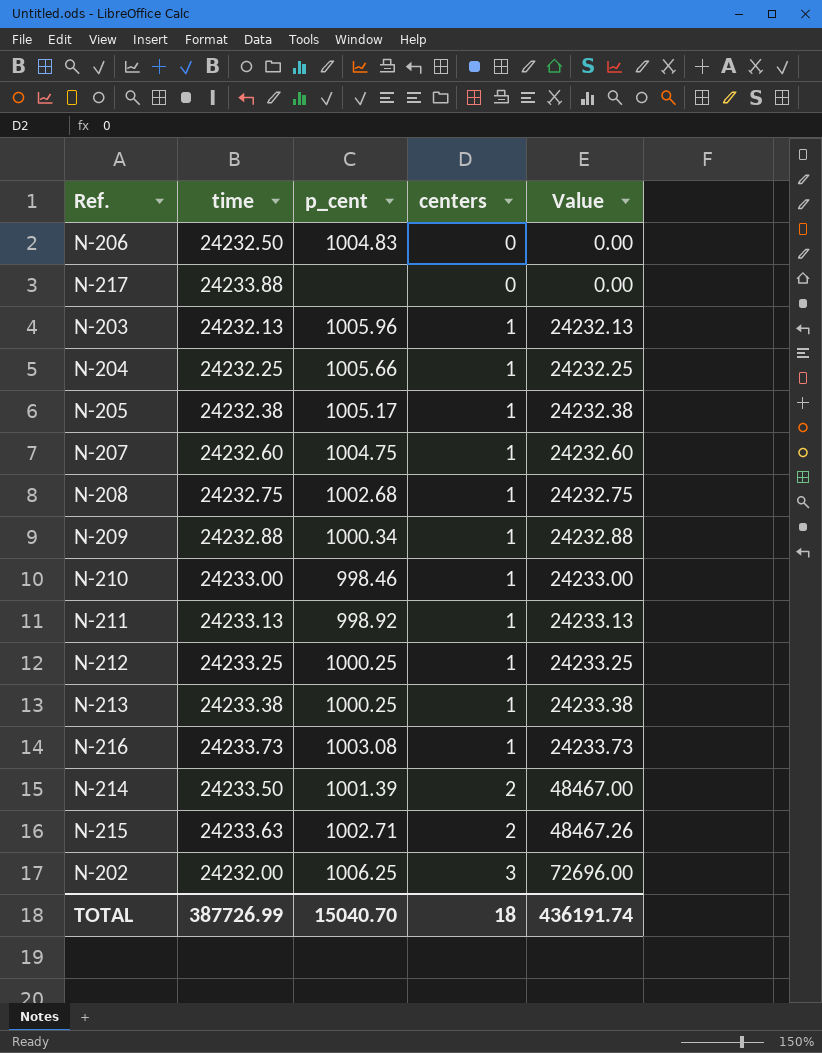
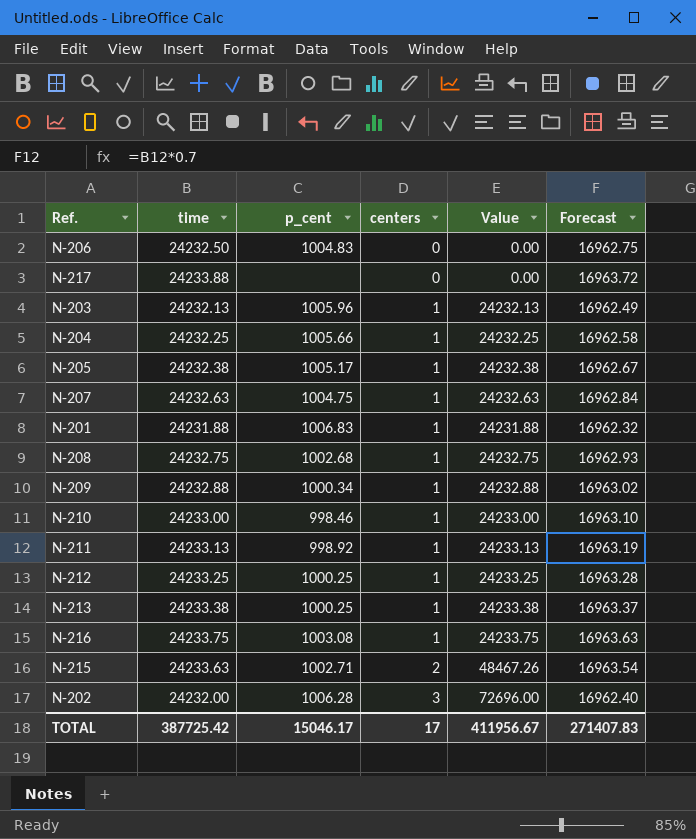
column Forecast | formula: none -> [time] * 0.7
row N-214: 24233.50 | 1001.39 | 2 | 48467.00 -> none
N-207 | time: 24232.60 -> 24232.63
N-207 | Value: 24232.60 -> 24232.63
row N-201: none -> 24231.88 | 1006.83 | 1 | 24231.88 | 16962.32
N-216 | time: 24233.73 -> 24233.75
N-216 | Value: 24233.73 -> 24233.75
N-202 | p_cent: 1006.25 -> 1006.28
TOTAL | time: 387726.99 -> 387725.42
TOTAL | p_cent: 15040.70 -> 15046.17
TOTAL | centers: 18 -> 17
TOTAL | Value: 436191.74 -> 411956.67

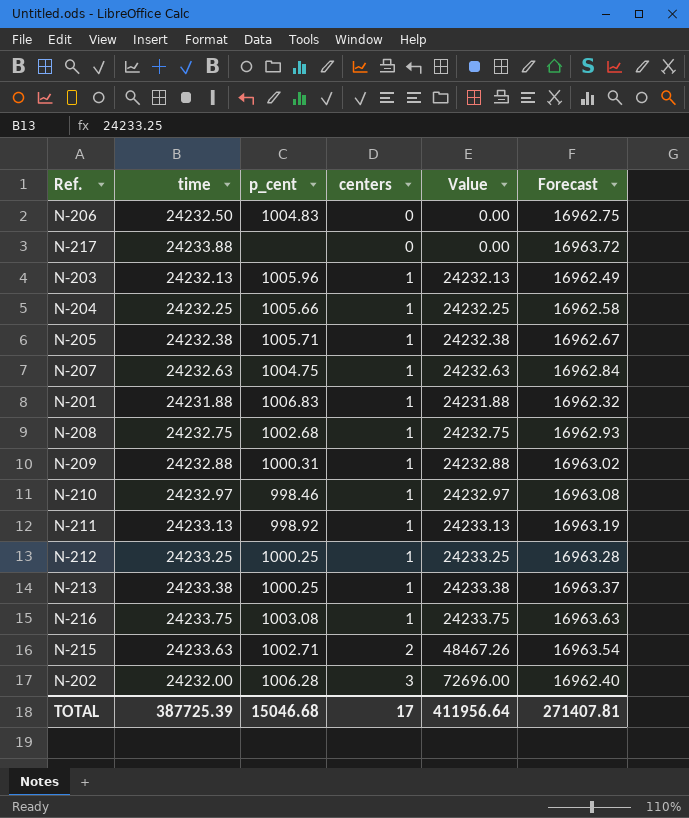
N-205 | p_cent: 1005.17 -> 1005.71
N-209 | p_cent: 1000.34 -> 1000.31
N-210 | time: 24233.00 -> 24232.97
N-210 | Value: 24233.00 -> 24232.97
N-210 | Forecast: 16963.10 -> 16963.08
TOTAL | time: 387725.42 -> 387725.39
TOTAL | p_cent: 15046.17 -> 15046.68
TOTAL | Value: 411956.67 -> 411956.64
TOTAL | Forecast: 271407.83 -> 271407.81

